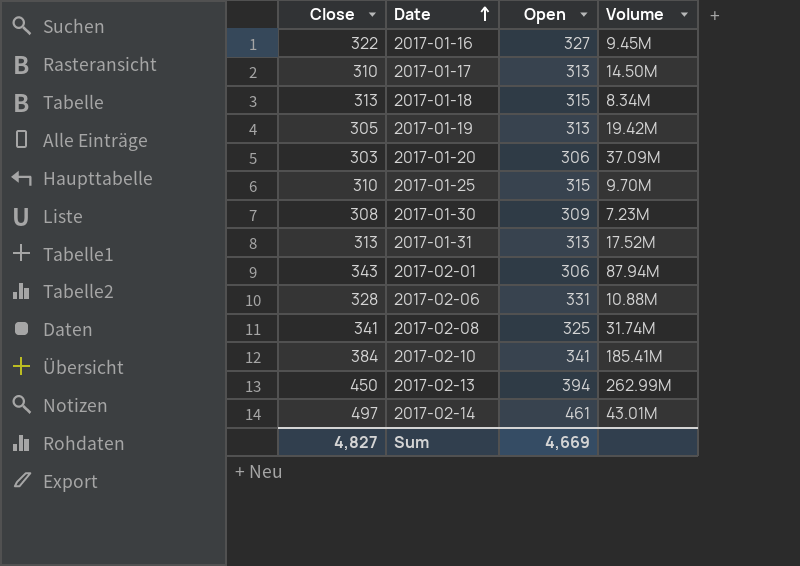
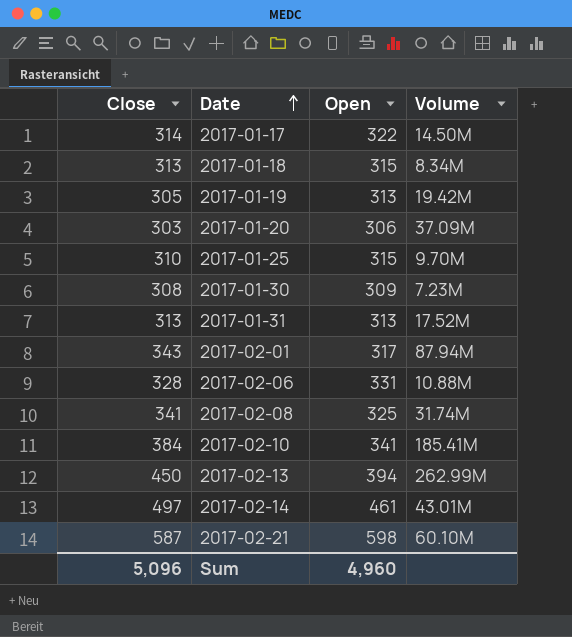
row 2017-01-16: 322 | 327 | 9.45M -> none
2017-01-17 | Close: 310 -> 314
2017-01-17 | Open: 313 -> 322
2017-02-01 | Open: 306 -> 317
row 2017-02-21: none -> 587 | 598 | 60.10M
Sum | Close: 4,827 -> 5,096
Sum | Open: 4,669 -> 4,960

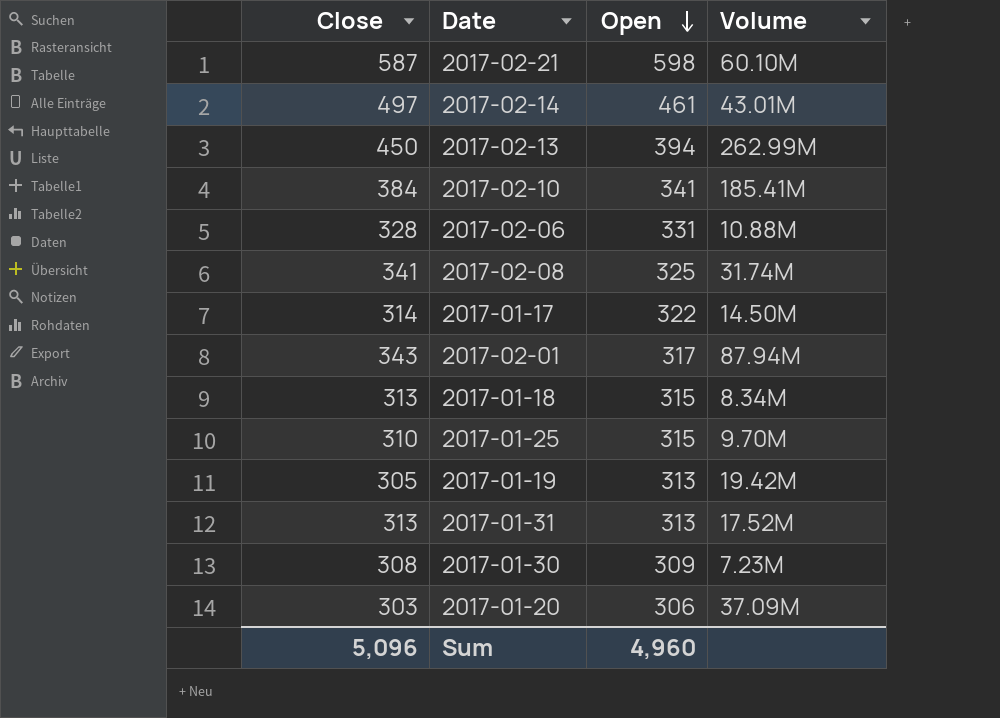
row order: Date ascending -> Open descending

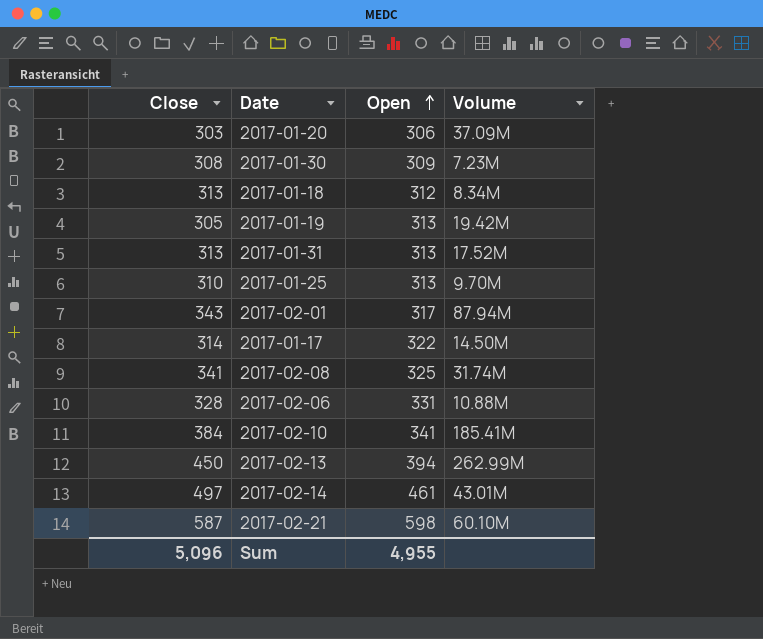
row order: Open descending -> Open ascending
2017-01-18 | Open: 315 -> 312
2017-01-25 | Open: 315 -> 313
Sum | Open: 4,960 -> 4,955

